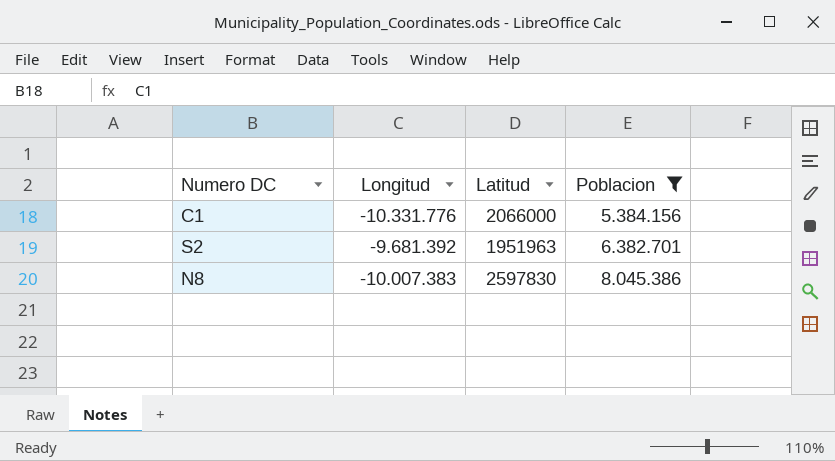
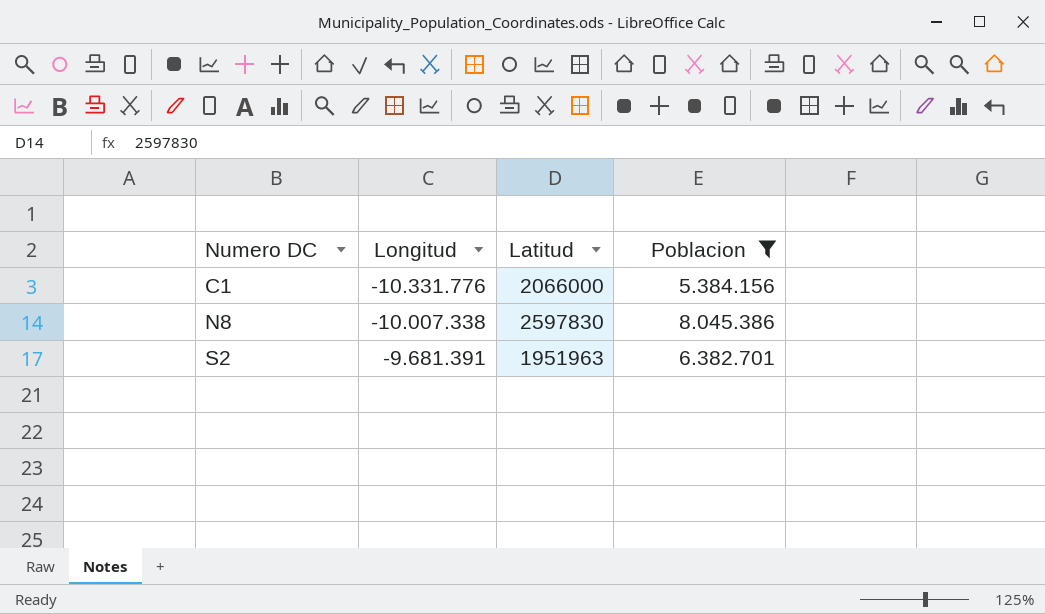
row order: Poblacion ascending -> Numero DC ascending
N8 | Longitud: -10.007.383 -> -10.007.338
S2 | Longitud: -9.681.392 -> -9.681.391

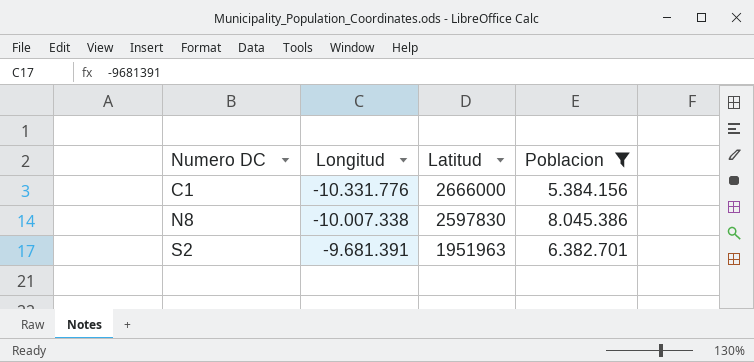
C1 | Latitud: 2066000 -> 2666000

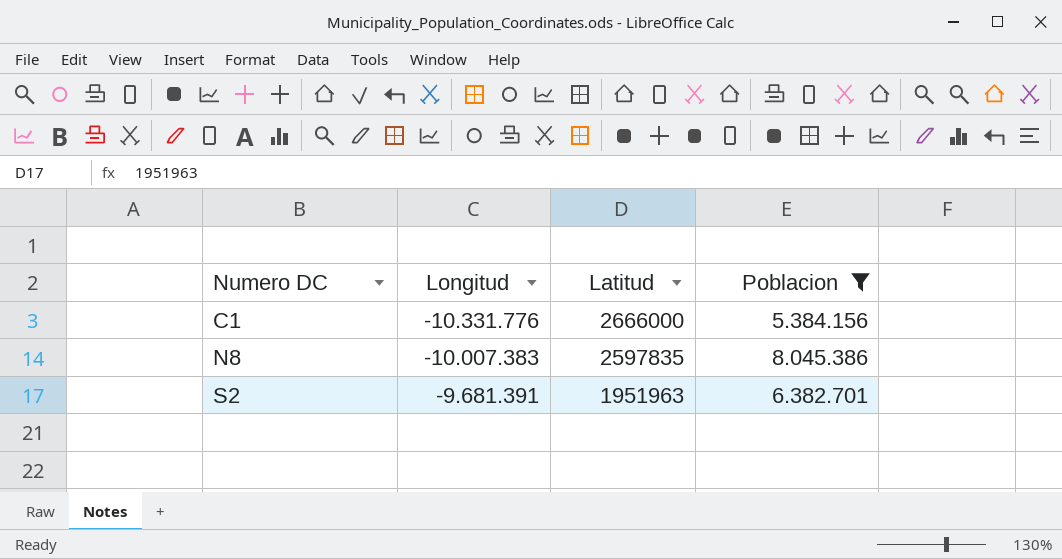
N8 | Longitud: -10.007.338 -> -10.007.383
N8 | Latitud: 2597830 -> 2597835

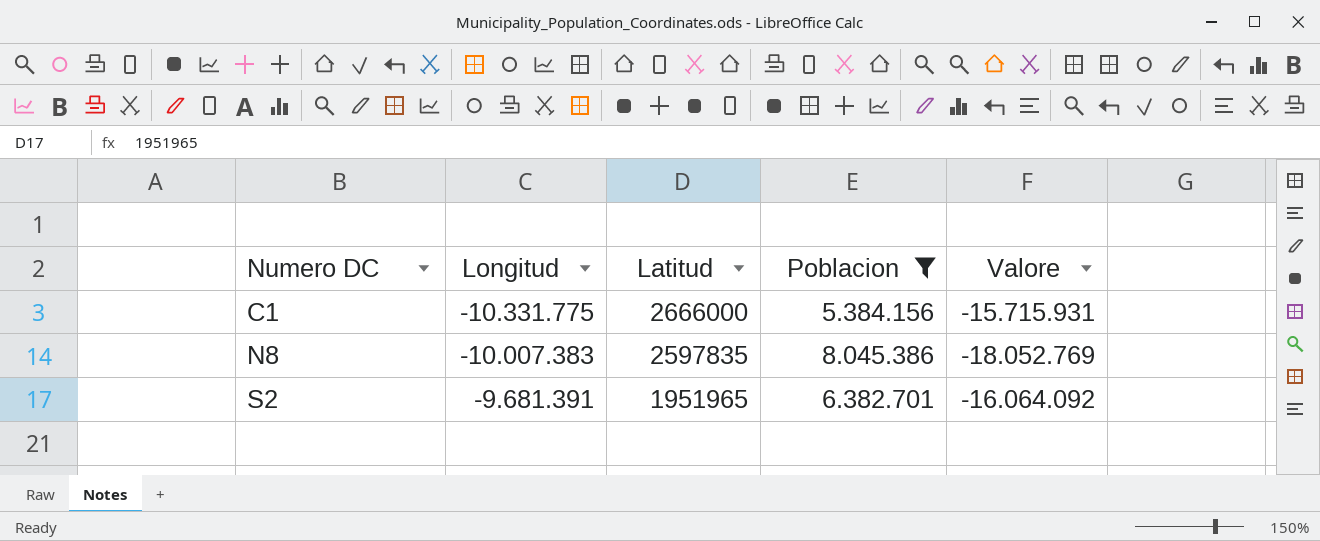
column Valore | formula: none -> [Longitud] - [Poblacion]
C1 | Longitud: -10.331.776 -> -10.331.775
S2 | Latitud: 1951963 -> 1951965

